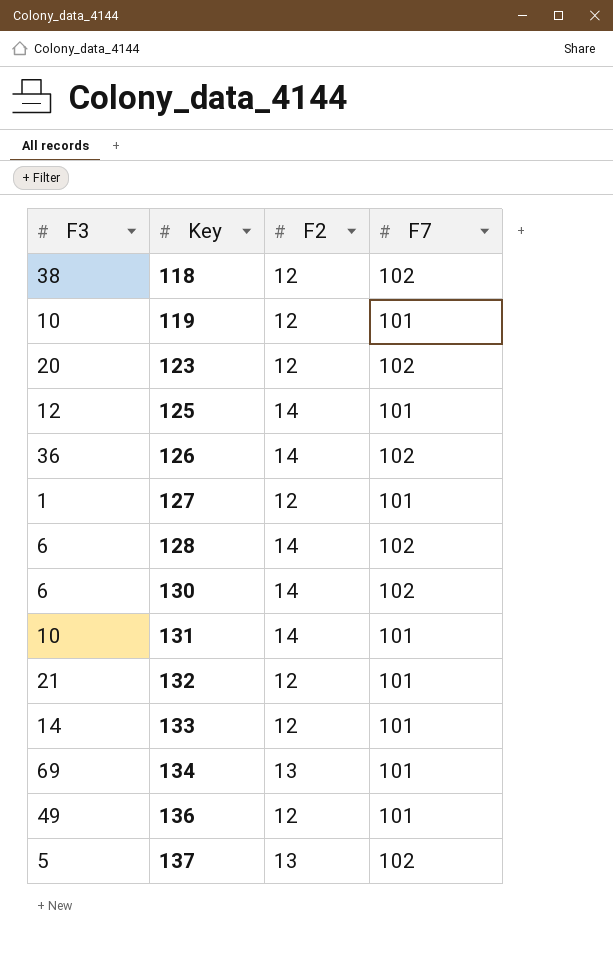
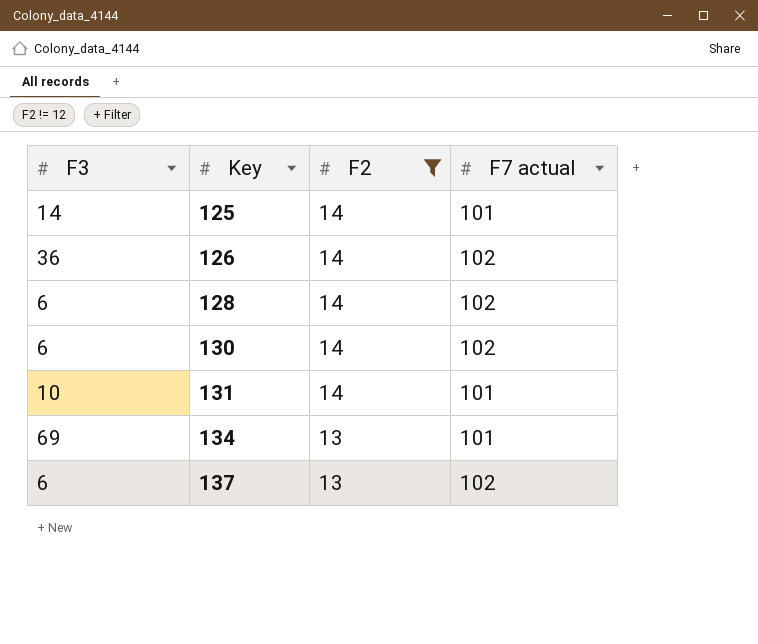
filter: none -> F2 != 12
column name: F7 -> F7 actual
125 | F3: 12 -> 14
137 | F3: 5 -> 6

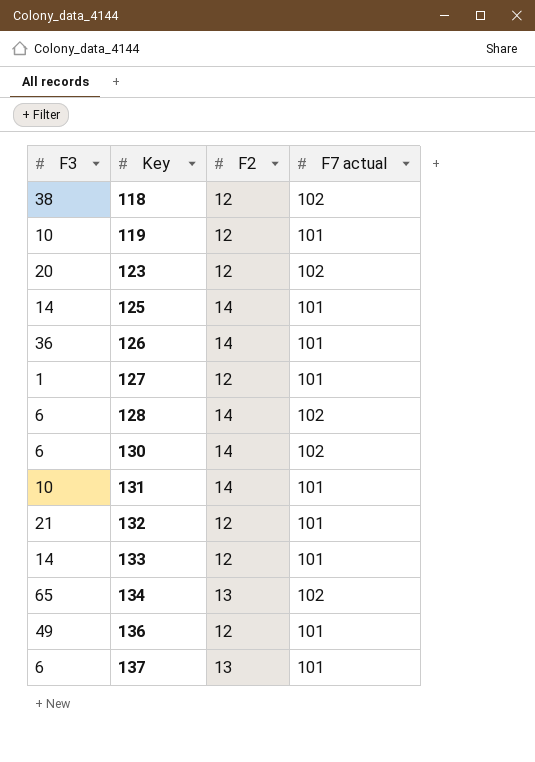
filter: F2 != 12 -> none
126 | F7 actual: 102 -> 101
134 | F3: 69 -> 65
134 | F7 actual: 101 -> 102
137 | F7 actual: 102 -> 101

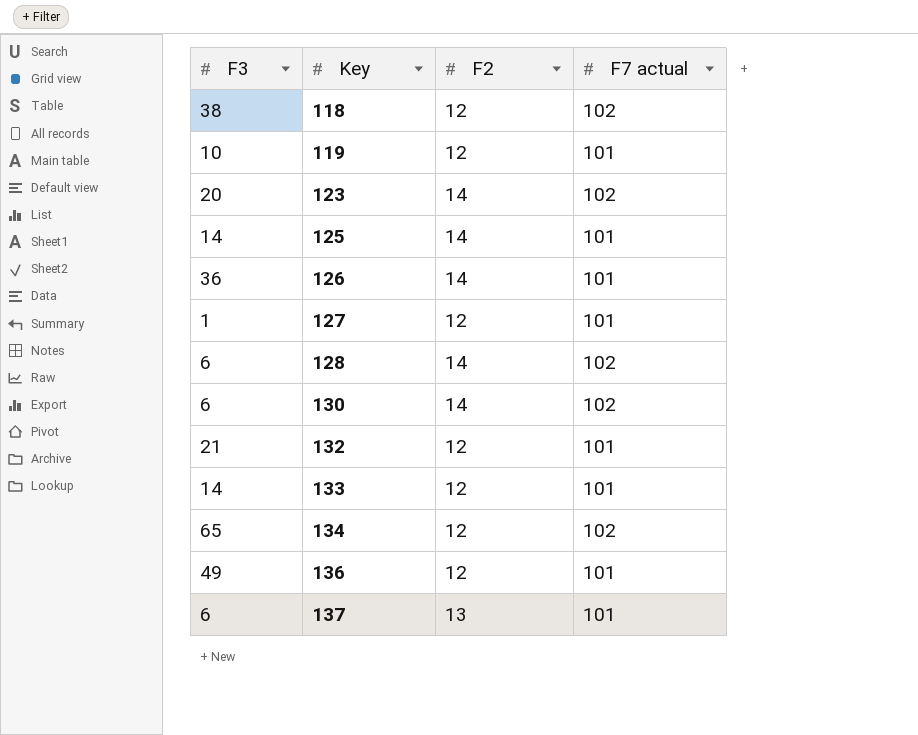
row 131: 10 | 14 | 101 -> none
123 | F2: 12 -> 14
134 | F2: 13 -> 12

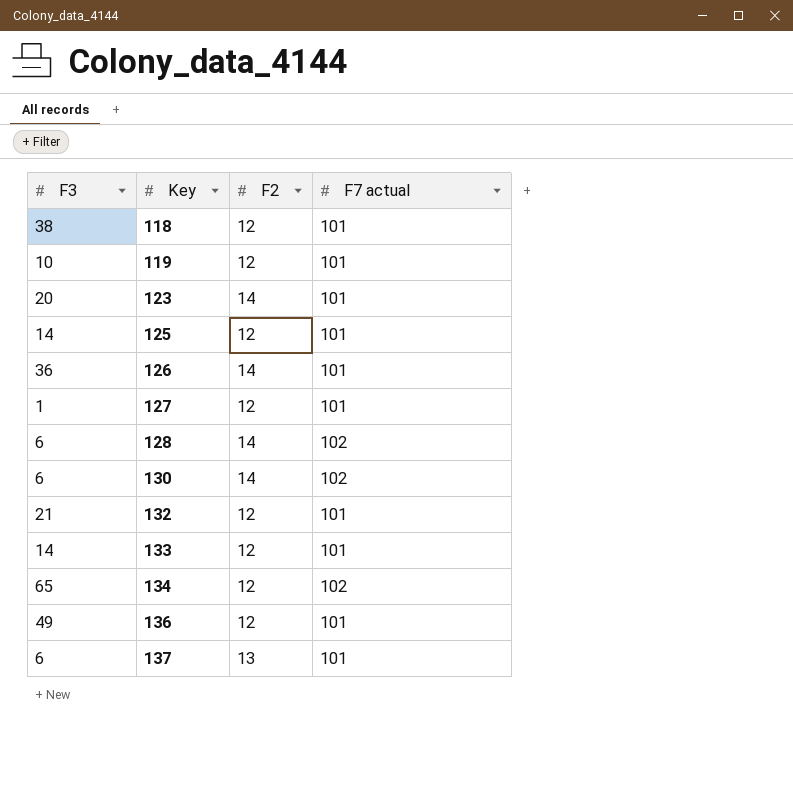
118 | F7 actual: 102 -> 101
123 | F7 actual: 102 -> 101
125 | F2: 14 -> 12

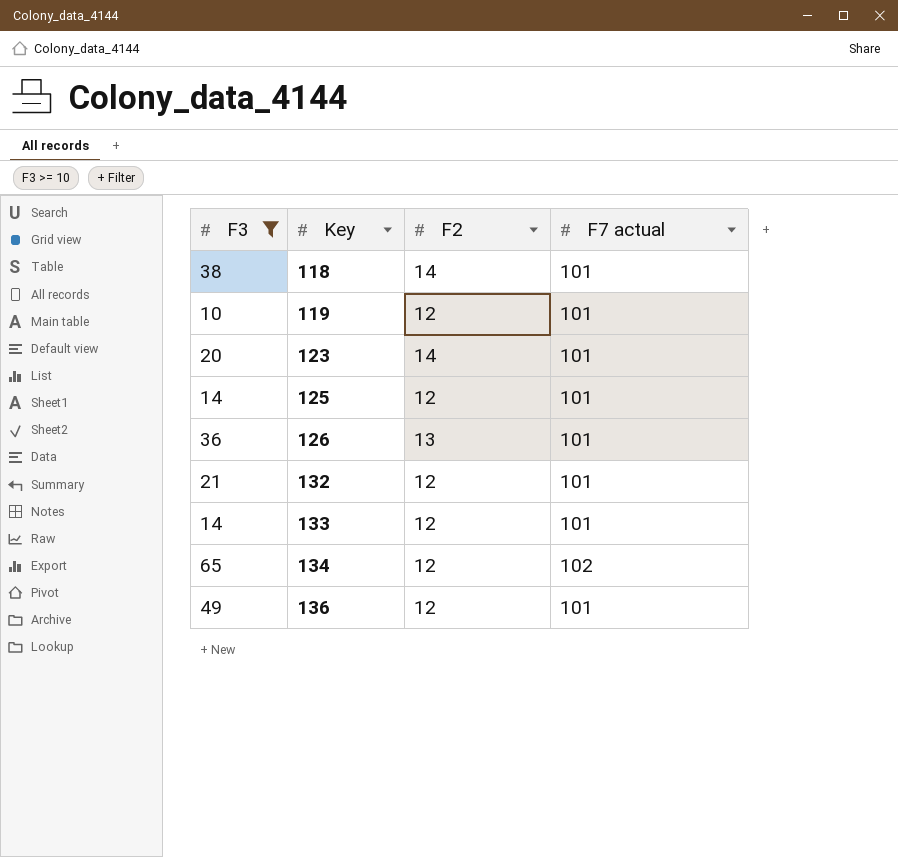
filter: none -> F3 >= 10
118 | F2: 12 -> 14
126 | F2: 14 -> 13

